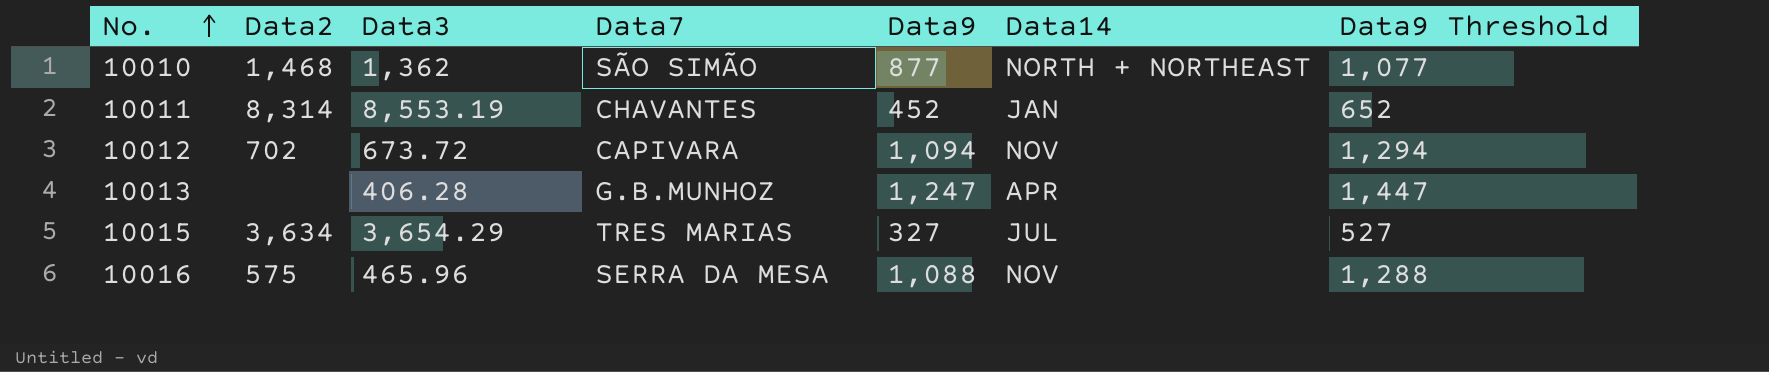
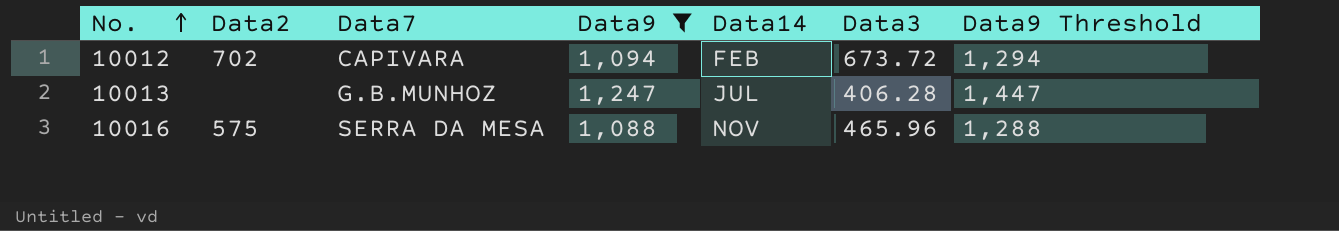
filter: none -> Data9 >= 1,088
column Data3 | position: 3 -> 6
10012 | Data14: NOV -> FEB
10013 | Data14: APR -> JUL

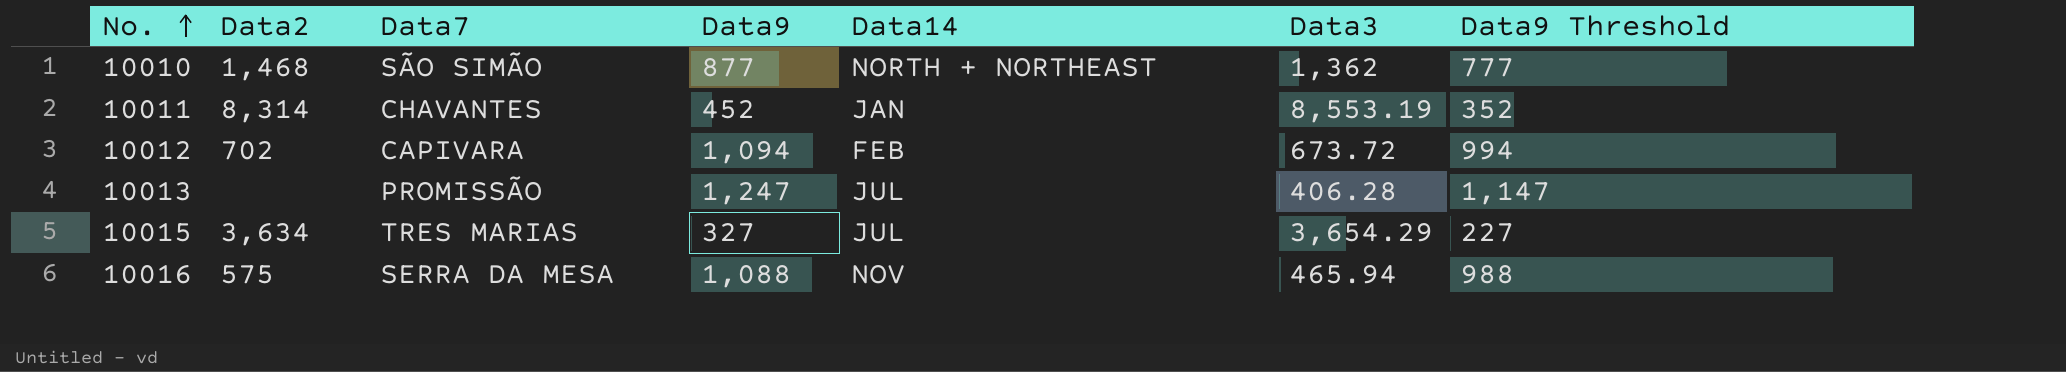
filter: Data9 >= 1,088 -> none
column Data9 Threshold | formula: [Data9] + 200 -> [Data9] - 100
10013 | Data7: G.B.MUNHOZ -> PROMISSÃO
10016 | Data3: 465.96 -> 465.94

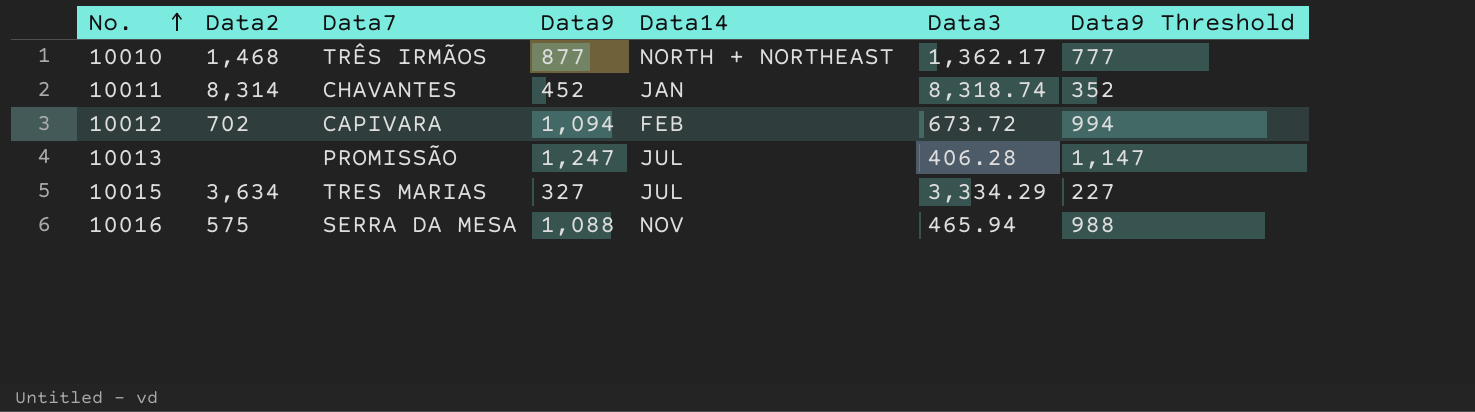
10010 | Data7: SÃO SIMÃO -> TRÊS IRMÃOS
10010 | Data3: 1,362 -> 1,362.17
10011 | Data3: 8,553.19 -> 8,318.74
10015 | Data3: 3,654.29 -> 3,334.29

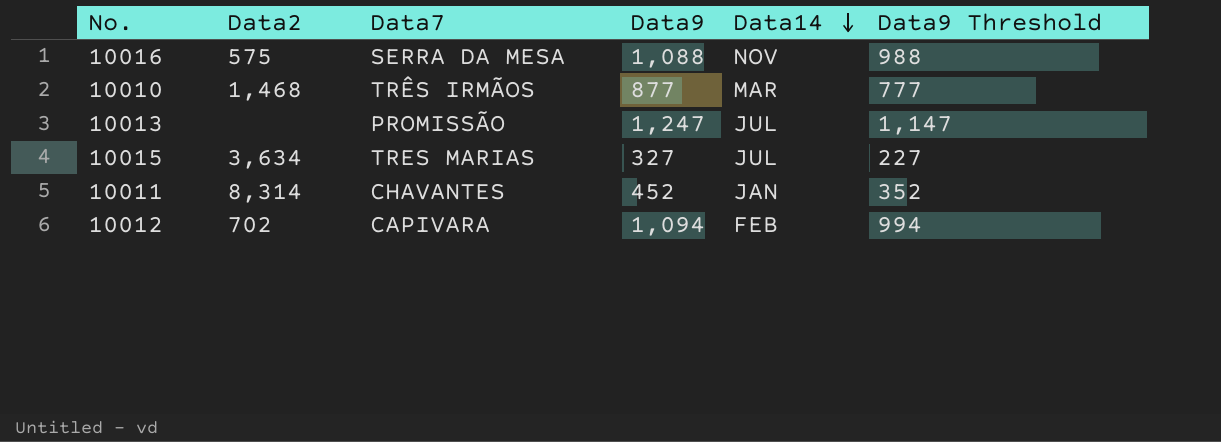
row order: No. ascending -> Data14 descending
column Data3 | position: 6 -> none
10010 | Data14: NORTH + NORTHEAST -> MAR

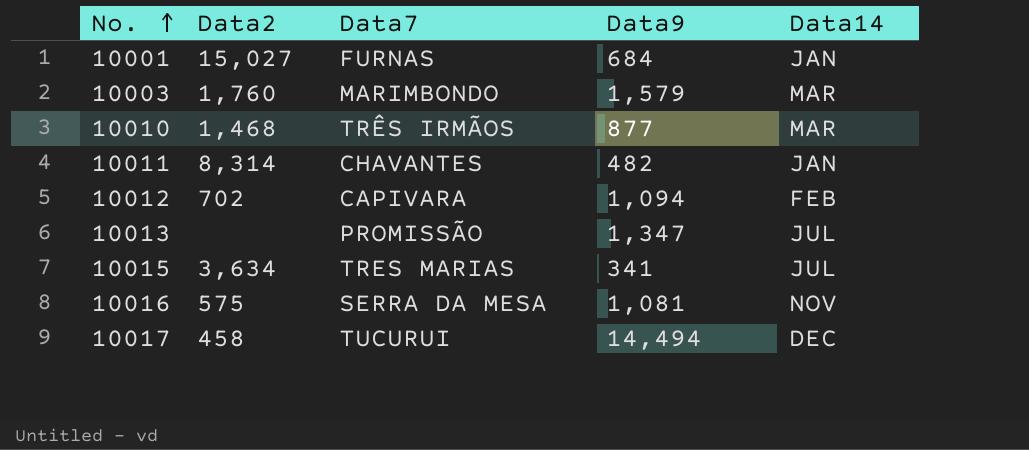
row order: Data14 descending -> No. ascending
column Data9 Threshold | formula: [Data9] - 100 -> none
row 10001: none -> 15,027 | FURNAS | 684 | JAN
row 10003: none -> 1,760 | MARIMBONDO | 1,579 | MAR
10011 | Data9: 452 -> 482
10013 | Data9: 1,247 -> 1,347
10015 | Data9: 327 -> 341
10016 | Data9: 1,088 -> 1,081
row 10017: none -> 458 | TUCURUI | 14,494 | DEC

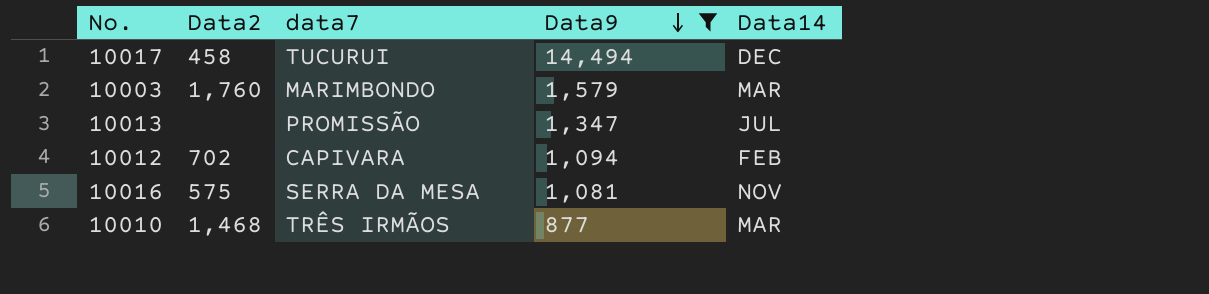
filter: none -> Data9 >= 877
row order: No. ascending -> Data9 descending
column name: Data7 -> data7

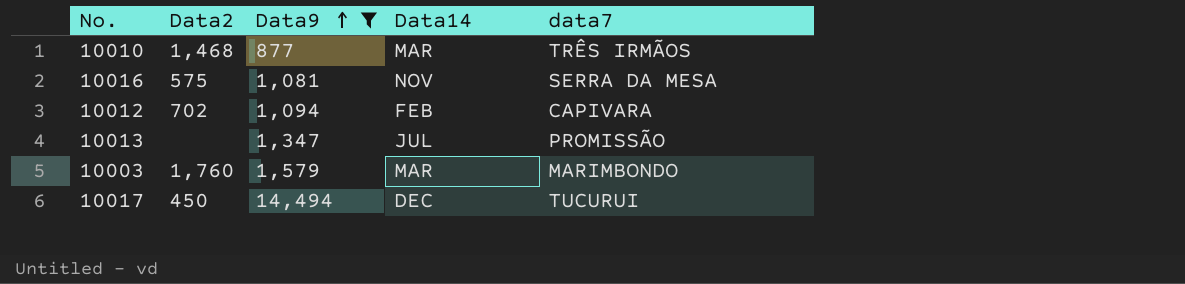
row order: Data9 descending -> Data9 ascending
column data7 | position: 3 -> 5
10017 | Data2: 458 -> 450

